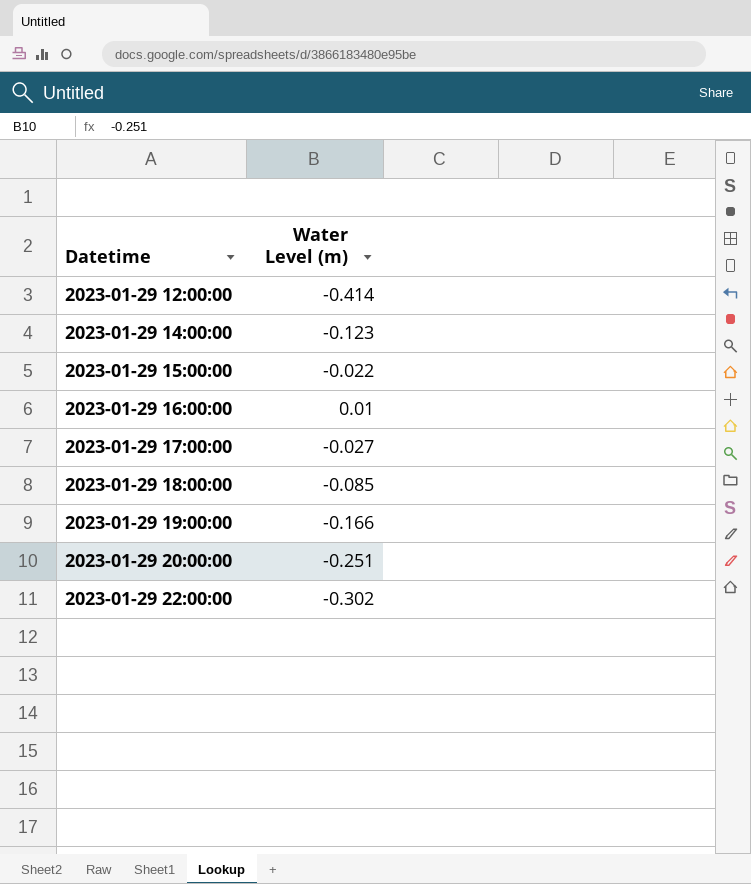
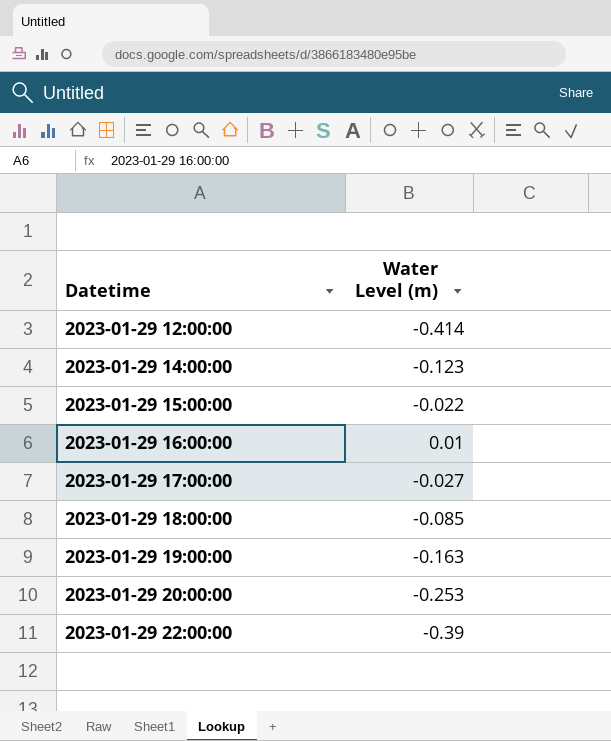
2023-01-29 19:00:00 | Water Level (m): -0.166 -> -0.163
2023-01-29 20:00:00 | Water Level (m): -0.251 -> -0.253
2023-01-29 22:00:00 | Water Level (m): -0.302 -> -0.39

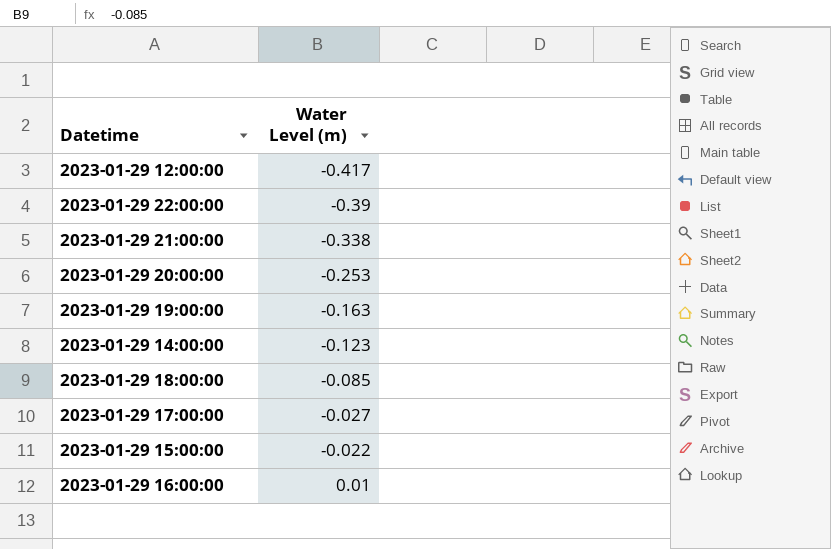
row order: Datetime ascending -> Water Level (m) ascending
2023-01-29 12:00:00 | Water Level (m): -0.414 -> -0.417
row 2023-01-29 21:00:00: none -> -0.338

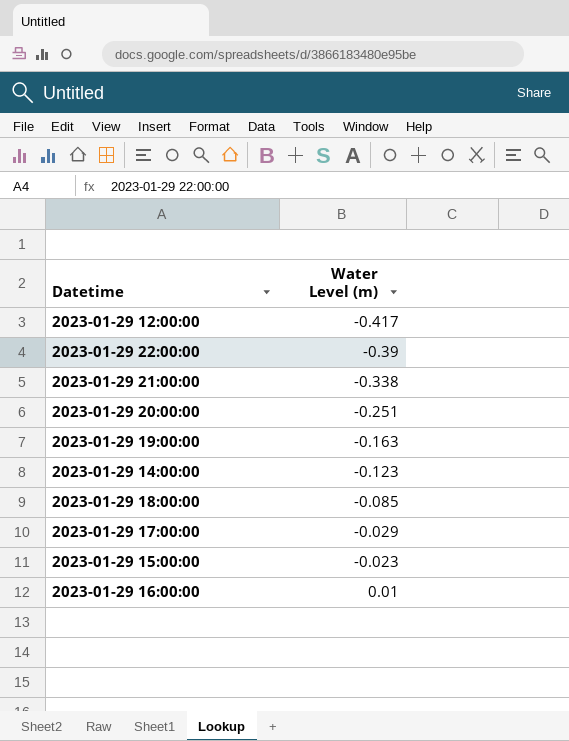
2023-01-29 20:00:00 | Water Level (m): -0.253 -> -0.251
2023-01-29 17:00:00 | Water Level (m): -0.027 -> -0.029
2023-01-29 15:00:00 | Water Level (m): -0.022 -> -0.023

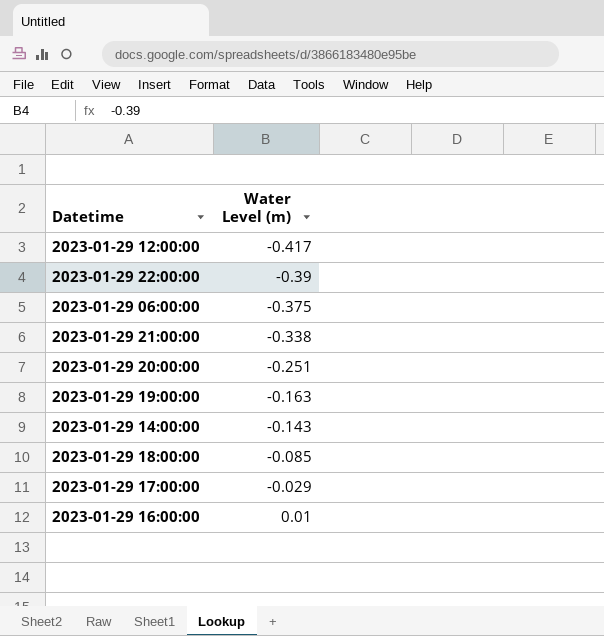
row 2023-01-29 15:00:00: -0.023 -> none
row 2023-01-29 06:00:00: none -> -0.375
2023-01-29 14:00:00 | Water Level (m): -0.123 -> -0.143

